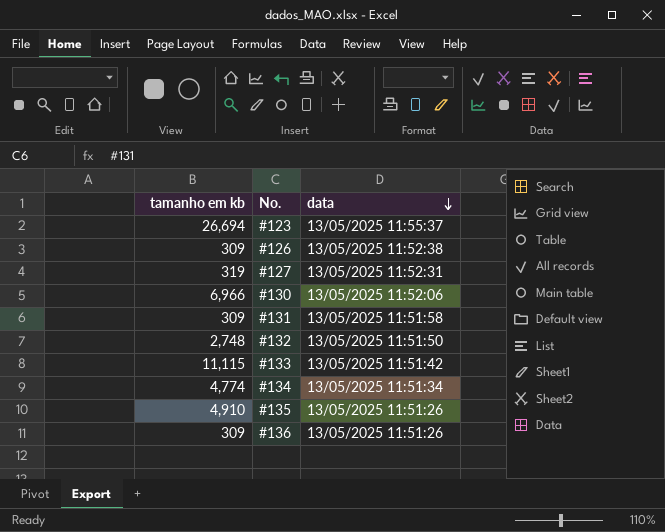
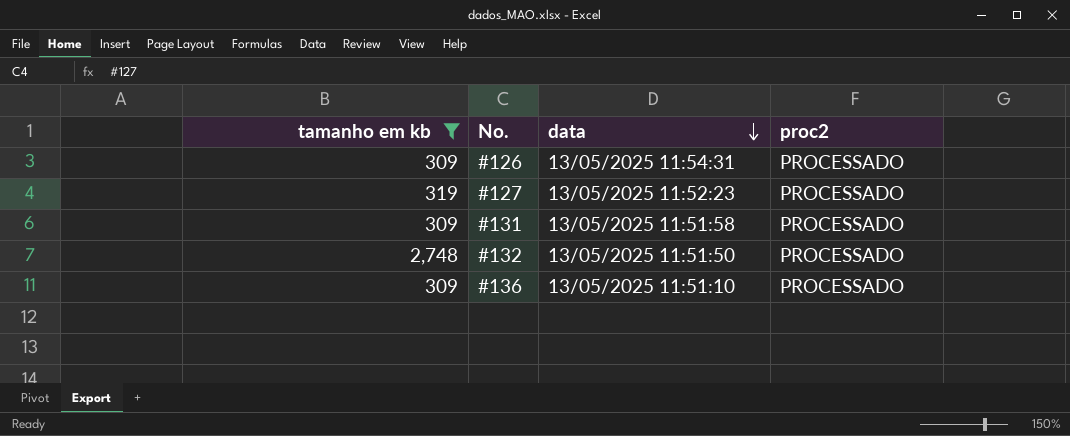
filter: none -> tamanho em kb <= 2,748
column proc2 | position: none -> 4
#126 | data: 13/05/2025 11:52:38 -> 13/05/2025 11:54:31
#127 | data: 13/05/2025 11:52:31 -> 13/05/2025 11:52:23
#136 | data: 13/05/2025 11:51:26 -> 13/05/2025 11:51:10

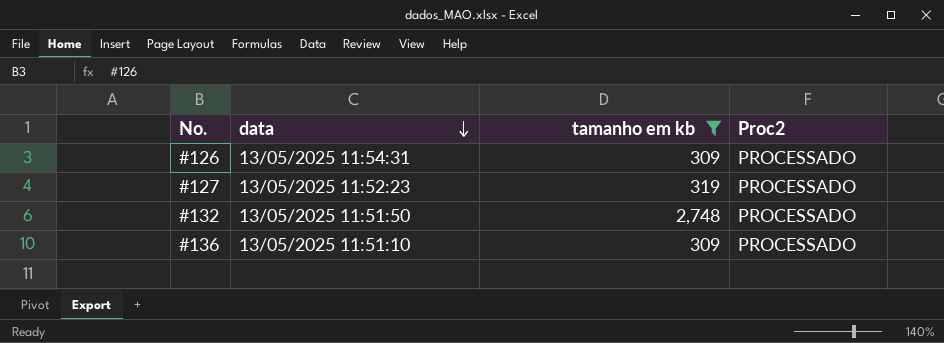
column tamanho em kb | position: 1 -> 3
column name: proc2 -> Proc2
row #131: 309 | 13/05/2025 11:51:58 | PROCESSADO -> none

